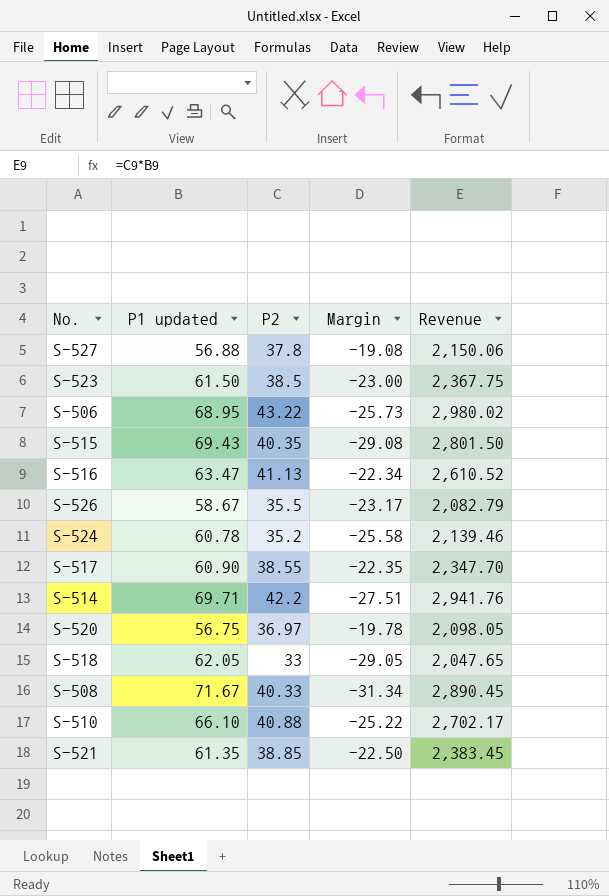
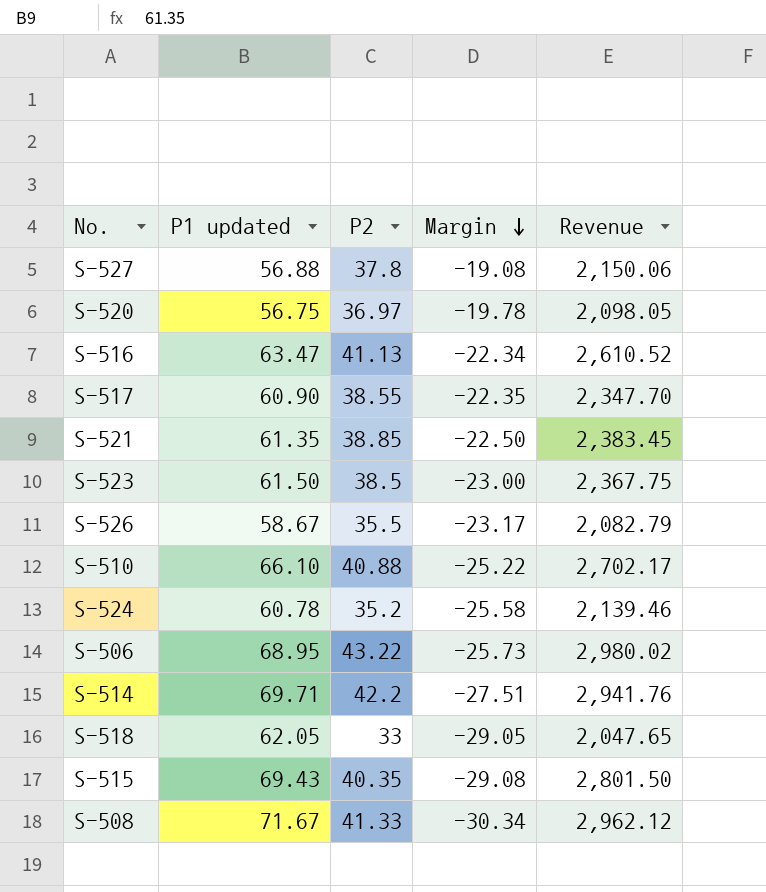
row order: none -> Margin descending
S-508 | P2: 40.33 -> 41.33
S-508 | Margin: -31.34 -> -30.34
S-508 | Revenue: 2,890.45 -> 2,962.12

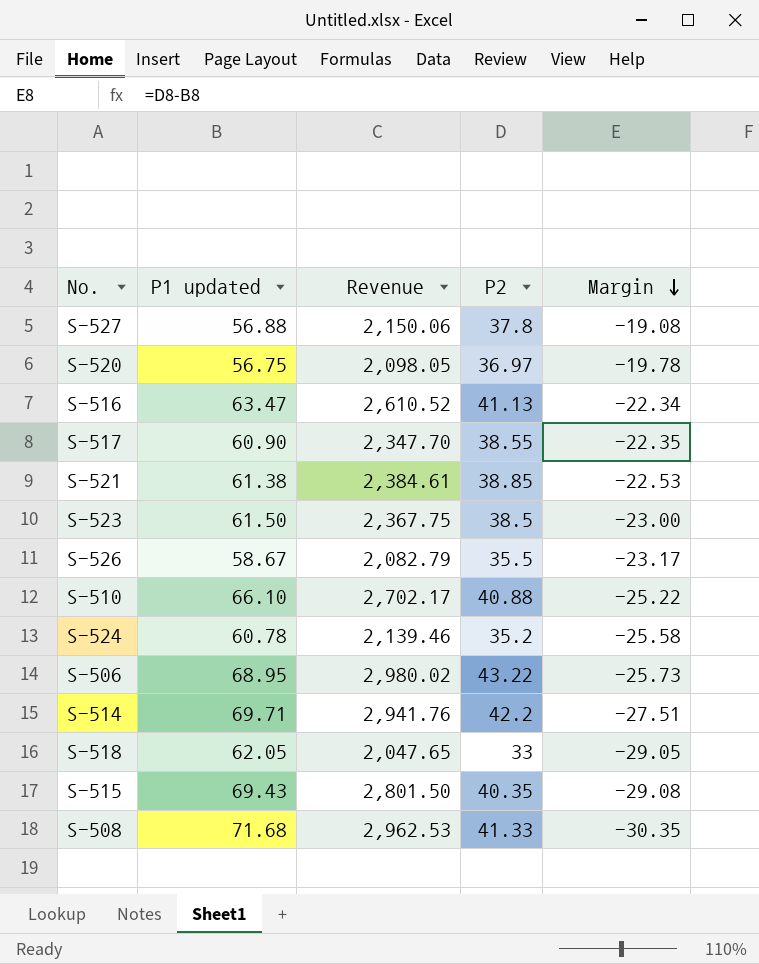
column Revenue | position: 5 -> 3
S-521 | P1 updated: 61.35 -> 61.38
S-521 | Revenue: 2,383.45 -> 2,384.61
S-521 | Margin: -22.50 -> -22.53
S-508 | P1 updated: 71.67 -> 71.68
S-508 | Revenue: 2,962.12 -> 2,962.53
S-508 | Margin: -30.34 -> -30.35

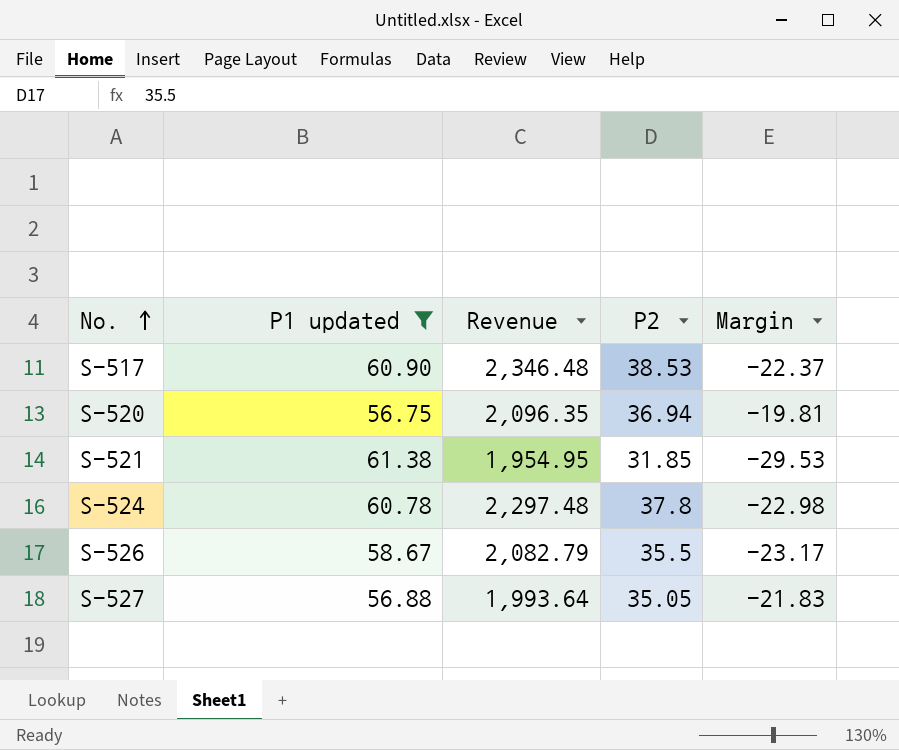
filter: none -> P1 updated <= 61.38
row order: Margin descending -> No. ascending
S-517 | Revenue: 2,347.70 -> 2,346.48
S-517 | P2: 38.55 -> 38.53
S-517 | Margin: -22.35 -> -22.37
S-520 | Revenue: 2,098.05 -> 2,096.35
S-520 | P2: 36.97 -> 36.94
S-520 | Margin: -19.78 -> -19.81
S-521 | Revenue: 2,384.61 -> 1,954.95
S-521 | P2: 38.85 -> 31.85
S-521 | Margin: -22.53 -> -29.53
S-524 | Revenue: 2,139.46 -> 2,297.48
S-524 | P2: 35.2 -> 37.8
S-524 | Margin: -25.58 -> -22.98
S-527 | Revenue: 2,150.06 -> 1,993.64
S-527 | P2: 37.8 -> 35.05
S-527 | Margin: -19.08 -> -21.83

